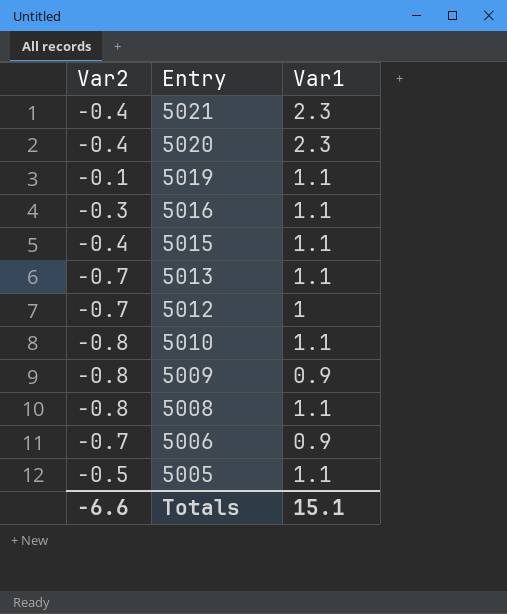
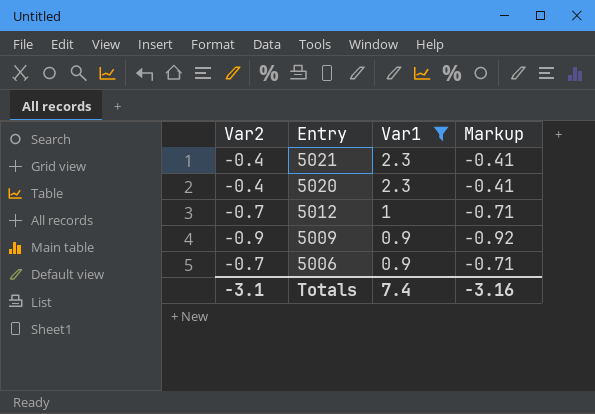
filter: none -> Var1 != 1.1
column Markup | formula: none -> [Var2] * 1.02
5009 | Var2: -0.8 -> -0.9
Totals | Var2: -6.6 -> -3.1
Totals | Var1: 15.1 -> 7.4

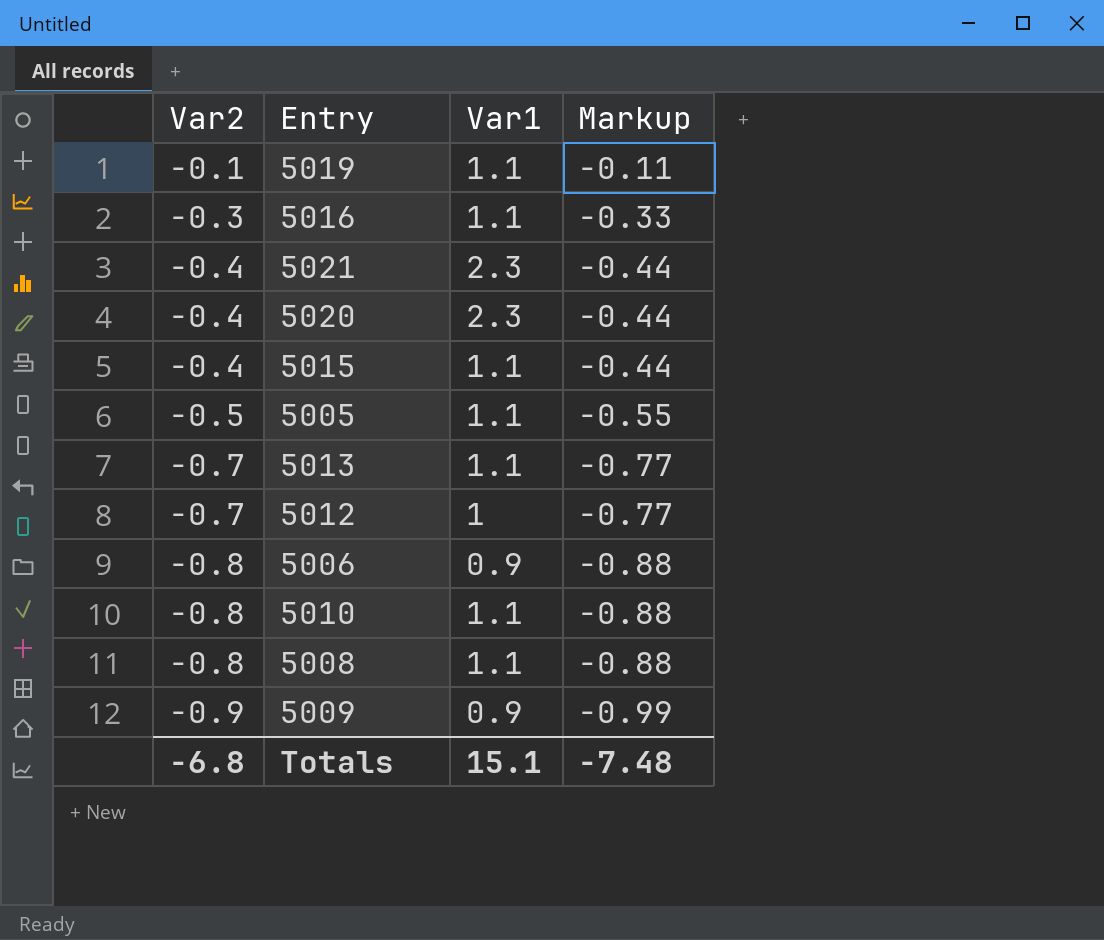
filter: Var1 != 1.1 -> none
row order: Entry descending -> Var2 descending
column Markup | formula: [Var2] * 1.02 -> [Var2] * 1.1
5006 | Var2: -0.7 -> -0.8
Totals | Var2: -3.1 -> -6.8
Totals | Var1: 7.4 -> 15.1
Totals | Markup: -3.16 -> -7.48

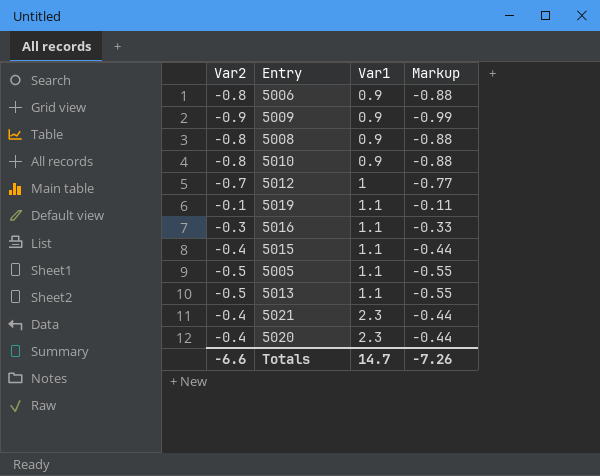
row order: Var2 descending -> Var1 ascending
5008 | Var1: 1.1 -> 0.9
5010 | Var1: 1.1 -> 0.9
5013 | Var2: -0.7 -> -0.5
5013 | Markup: -0.77 -> -0.55
Totals | Var2: -6.8 -> -6.6
Totals | Var1: 15.1 -> 14.7
Totals | Markup: -7.48 -> -7.26

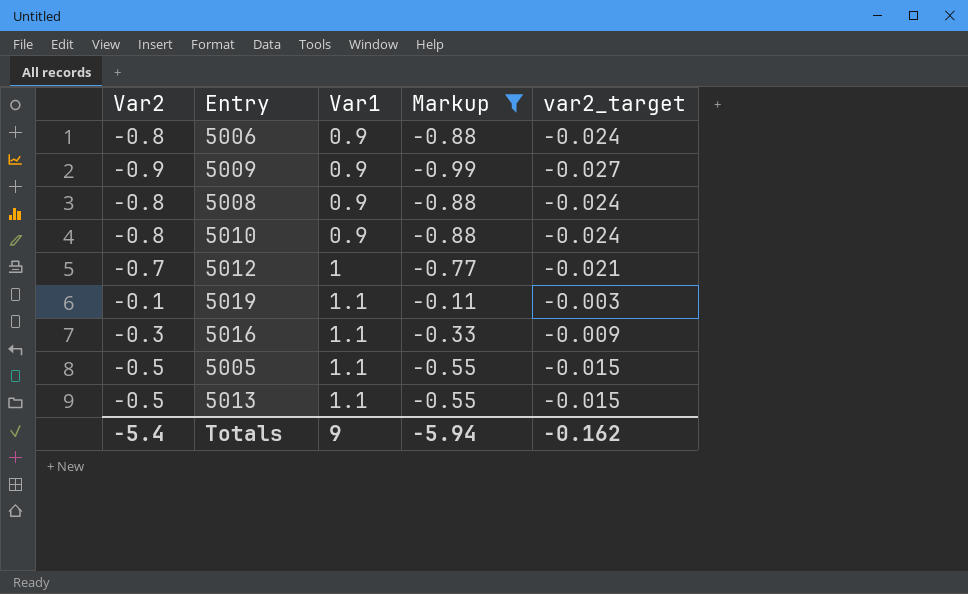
filter: none -> Markup != -0.44
column var2_target | formula: none -> [Var2] * 0.03
Totals | Var2: -6.6 -> -5.4
Totals | Var1: 14.7 -> 9
Totals | Markup: -7.26 -> -5.94

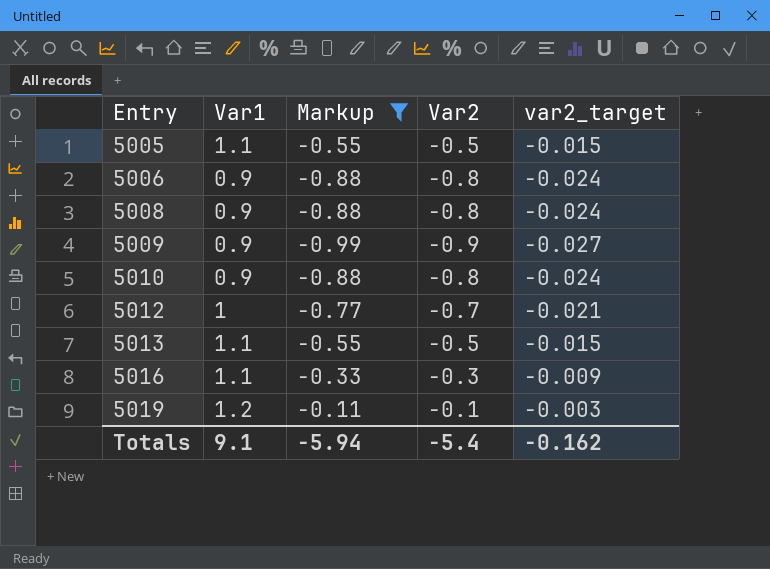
row order: Var1 ascending -> Entry ascending
column Var2 | position: 1 -> 4
5019 | Var1: 1.1 -> 1.2
Totals | Var1: 9 -> 9.1

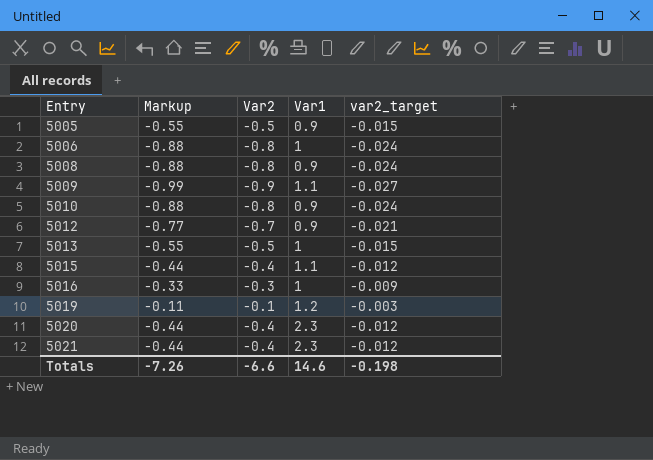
filter: Markup != -0.44 -> none
column Var1 | position: 2 -> 4
5005 | Var1: 1.1 -> 0.9
5006 | Var1: 0.9 -> 1
5009 | Var1: 0.9 -> 1.1
5012 | Var1: 1 -> 0.9
5013 | Var1: 1.1 -> 1
5016 | Var1: 1.1 -> 1
Totals | Markup: -5.94 -> -7.26
Totals | Var2: -5.4 -> -6.6
Totals | Var1: 9.1 -> 14.6
Totals | var2_target: -0.162 -> -0.198

